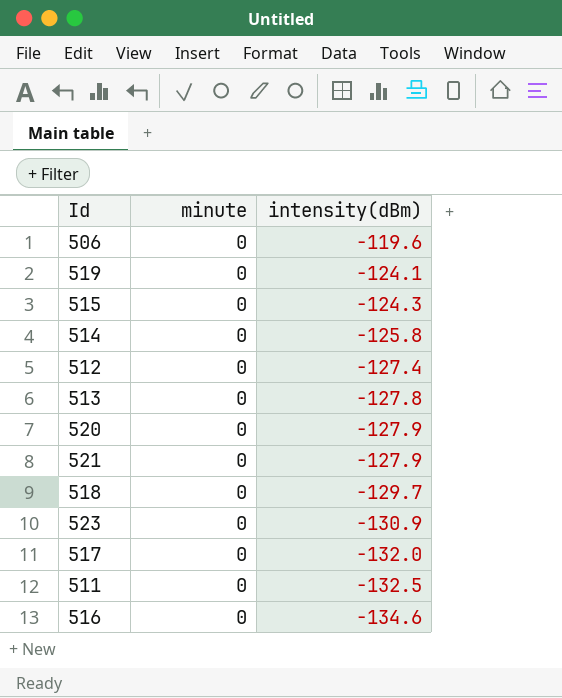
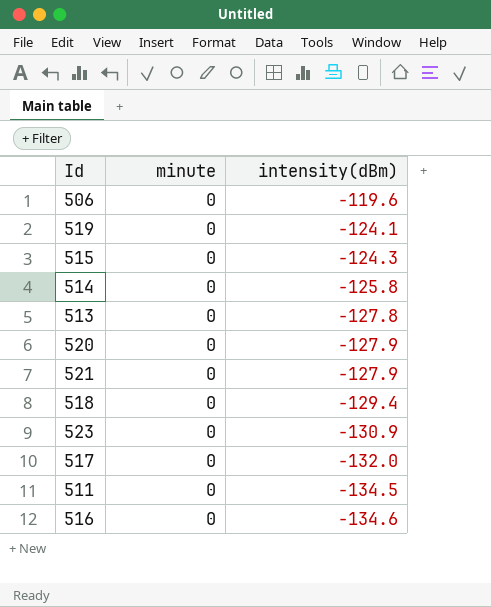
row 512: 0 | -127.4 -> none
518 | intensity(dBm): -129.7 -> -129.4
511 | intensity(dBm): -132.5 -> -134.5

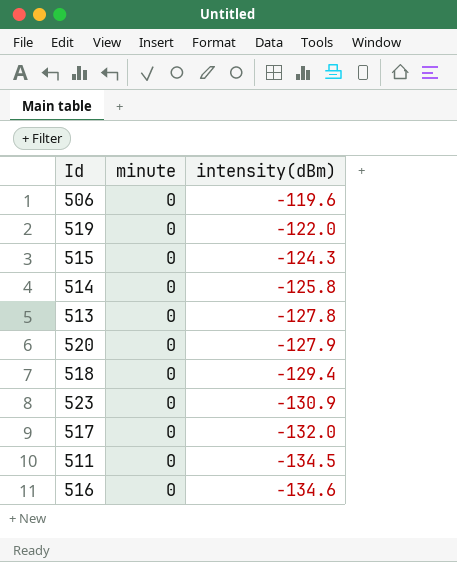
row 521: 0 | -127.9 -> none
519 | intensity(dBm): -124.1 -> -122.0

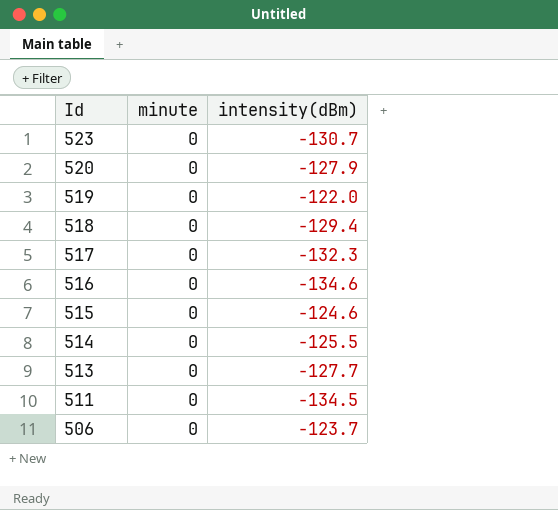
row order: intensity(dBm) descending -> Id descending
523 | intensity(dBm): -130.9 -> -130.7
517 | intensity(dBm): -132.0 -> -132.3
515 | intensity(dBm): -124.3 -> -124.6
514 | intensity(dBm): -125.8 -> -125.5
513 | intensity(dBm): -127.8 -> -127.7
506 | intensity(dBm): -119.6 -> -123.7

